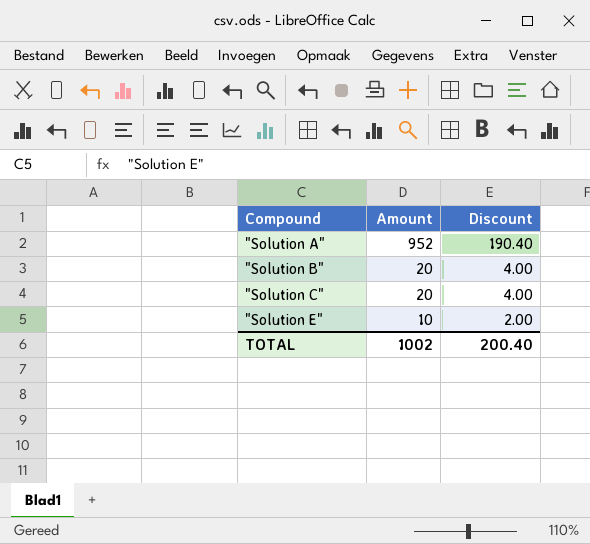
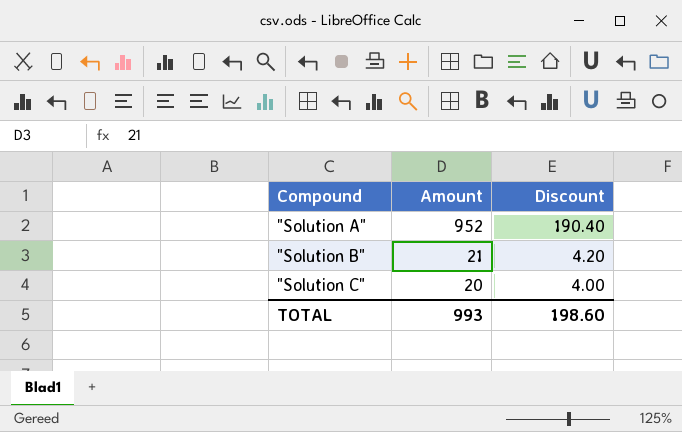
row "Solution E": 10 | 2.00 -> none
"Solution B" | Amount: 20 -> 21
"Solution B" | Discount: 4.00 -> 4.20
TOTAL | Amount: 1002 -> 993
TOTAL | Discount: 200.40 -> 198.60

